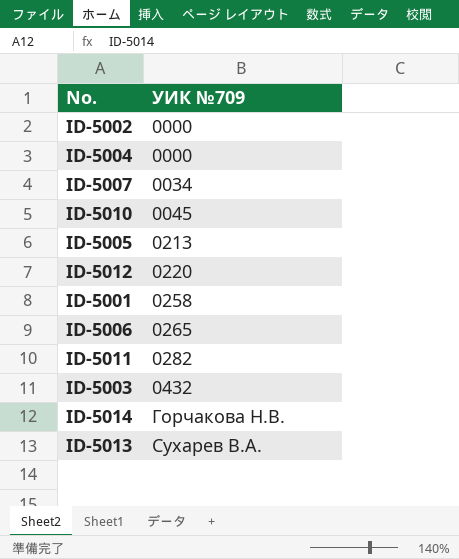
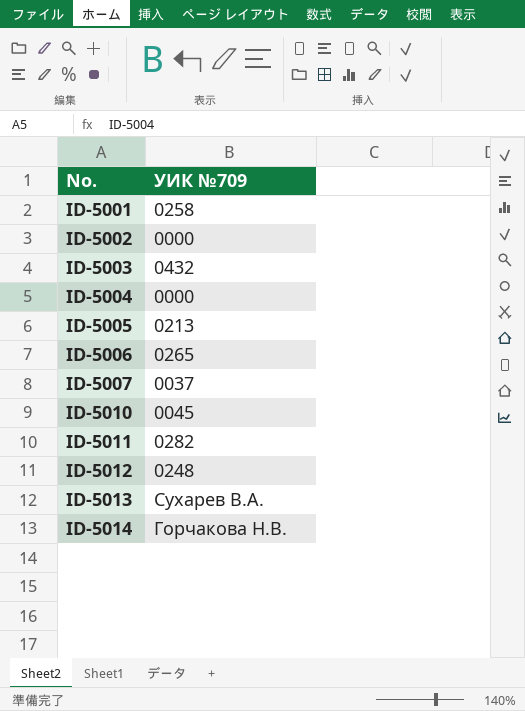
row order: УИК №709 ascending -> No. ascending
ID-5007 | УИК №709: 0034 -> 0037
ID-5012 | УИК №709: 0220 -> 0248

